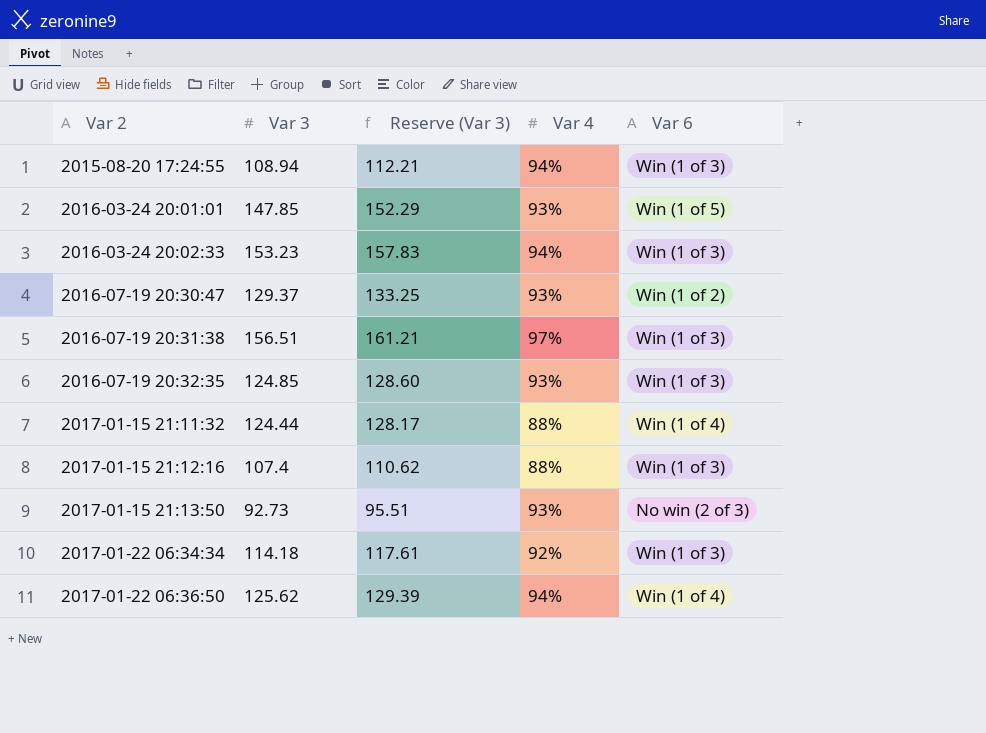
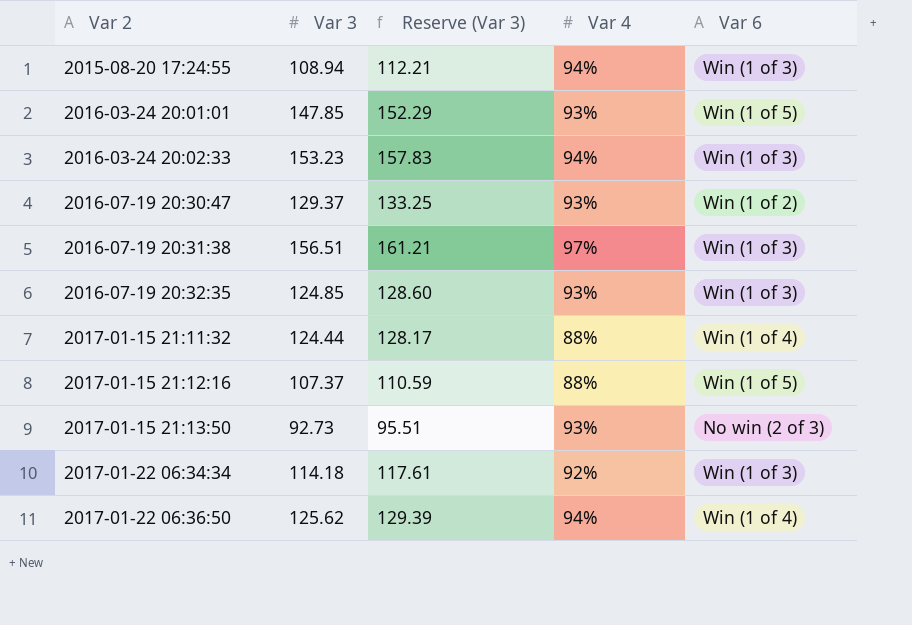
2017-01-15 21:12:16 | Var 3: 107.4 -> 107.37
2017-01-15 21:12:16 | Reserve (Var 3): 110.62 -> 110.59
2017-01-15 21:12:16 | Var 6: Win (1 of 3) -> Win (1 of 5)

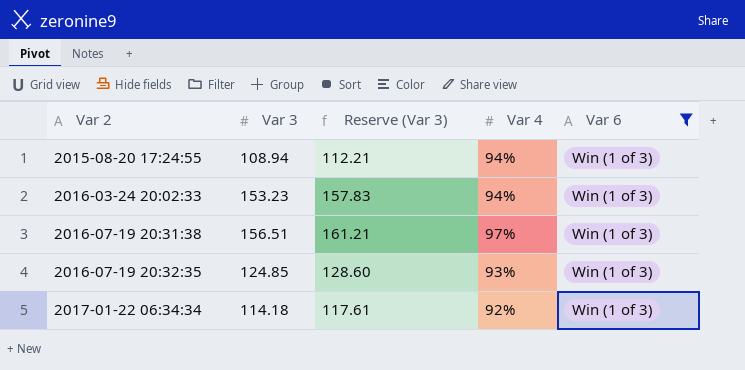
filter: none -> Var 6 = Win (1 of 3)

